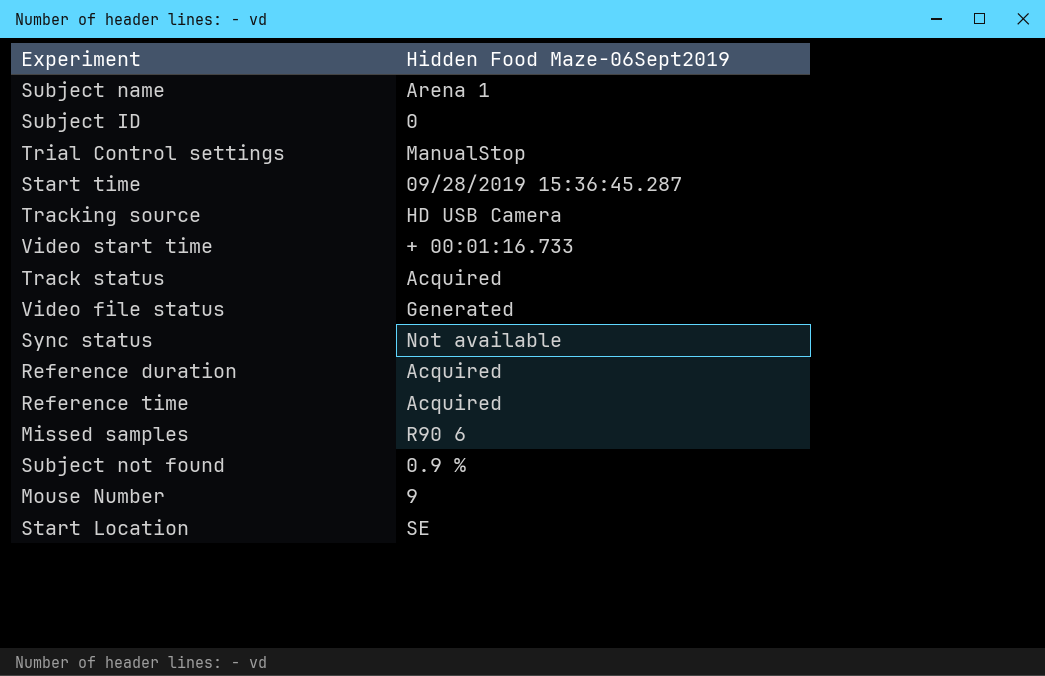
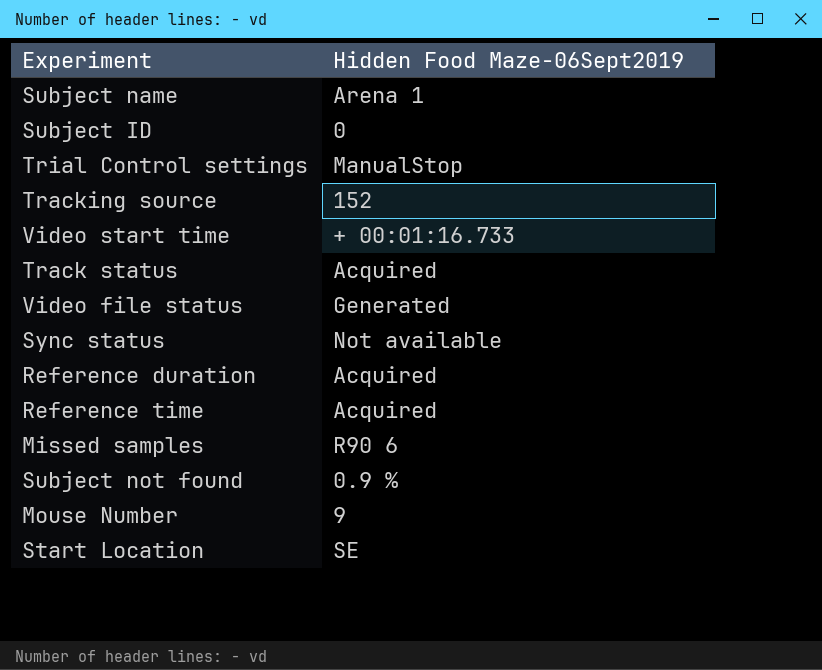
row Start time: 09/28/2019 15:36:45.287 -> none
Tracking source | Hidden Food Maze-06Sept2019: HD USB Camera -> 152

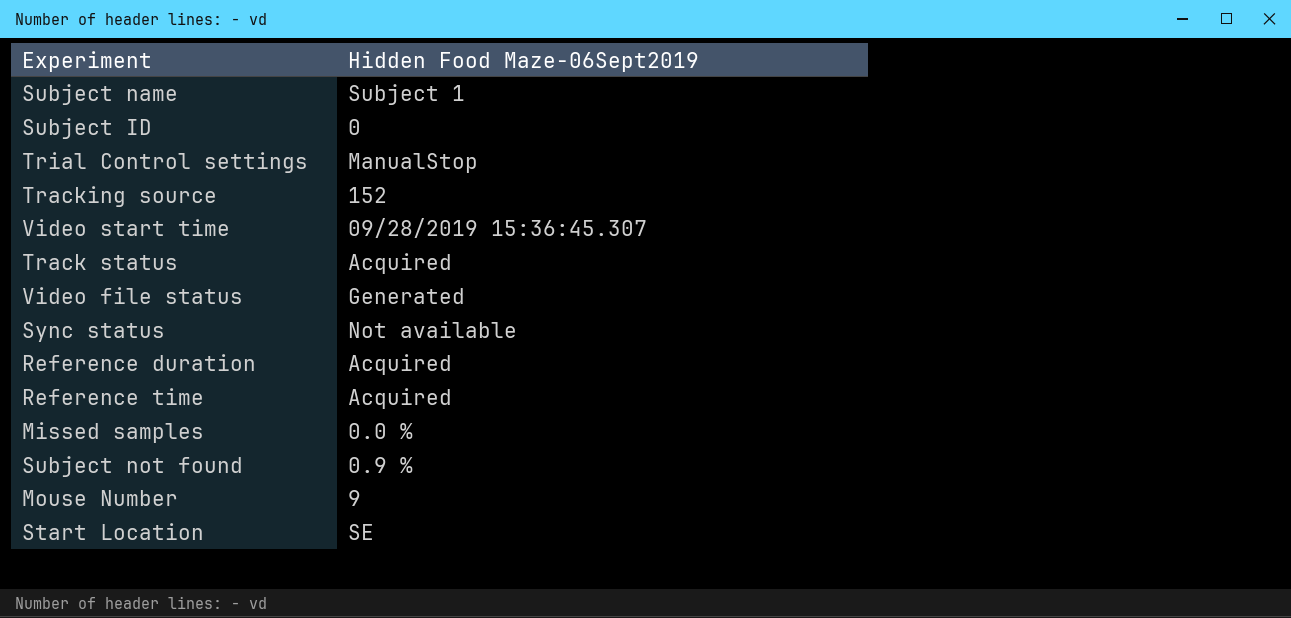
Subject name | Hidden Food Maze-06Sept2019: Arena 1 -> Subject 1
Video start time | Hidden Food Maze-06Sept2019: + 00:01:16.733 -> 09/28/2019 15:36:45.307
Missed samples | Hidden Food Maze-06Sept2019: R90 6 -> 0.0 %

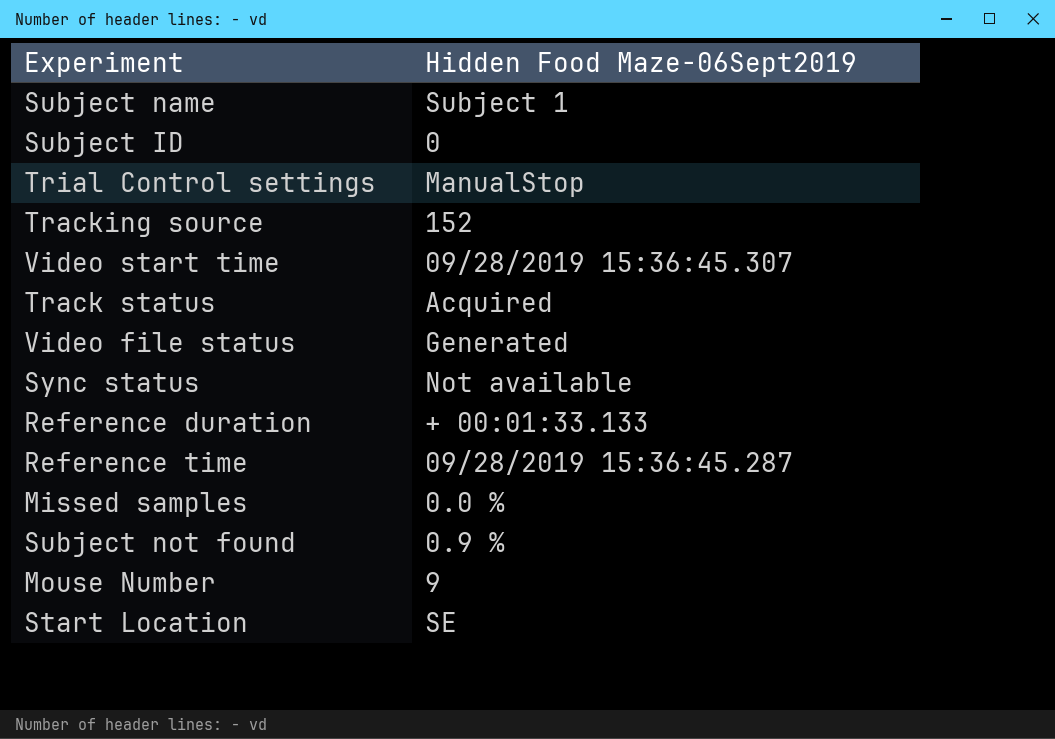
Reference duration | Hidden Food Maze-06Sept2019: Acquired -> + 00:01:33.133
Reference time | Hidden Food Maze-06Sept2019: Acquired -> 09/28/2019 15:36:45.287

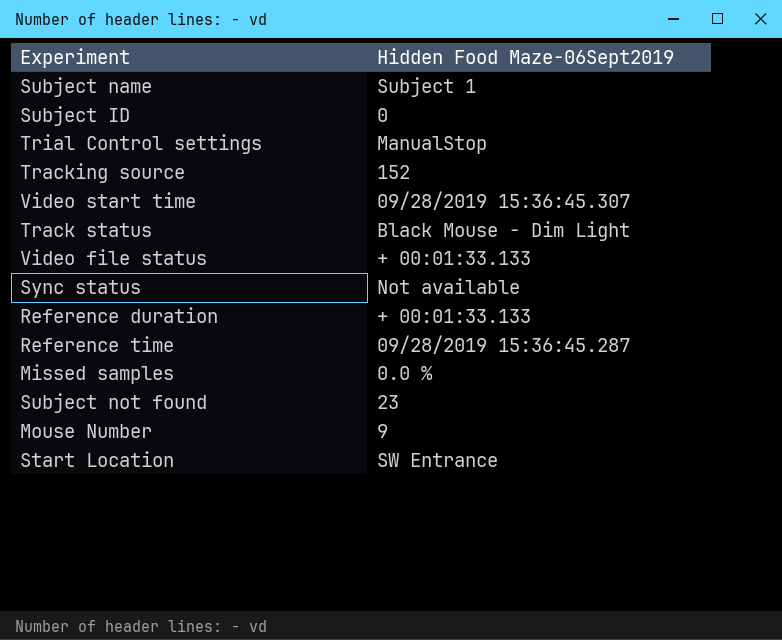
Track status | Hidden Food Maze-06Sept2019: Acquired -> Black Mouse - Dim Light
Video file status | Hidden Food Maze-06Sept2019: Generated -> + 00:01:33.133
Subject not found | Hidden Food Maze-06Sept2019: 0.9 % -> 23
Start Location | Hidden Food Maze-06Sept2019: SE -> SW Entrance

